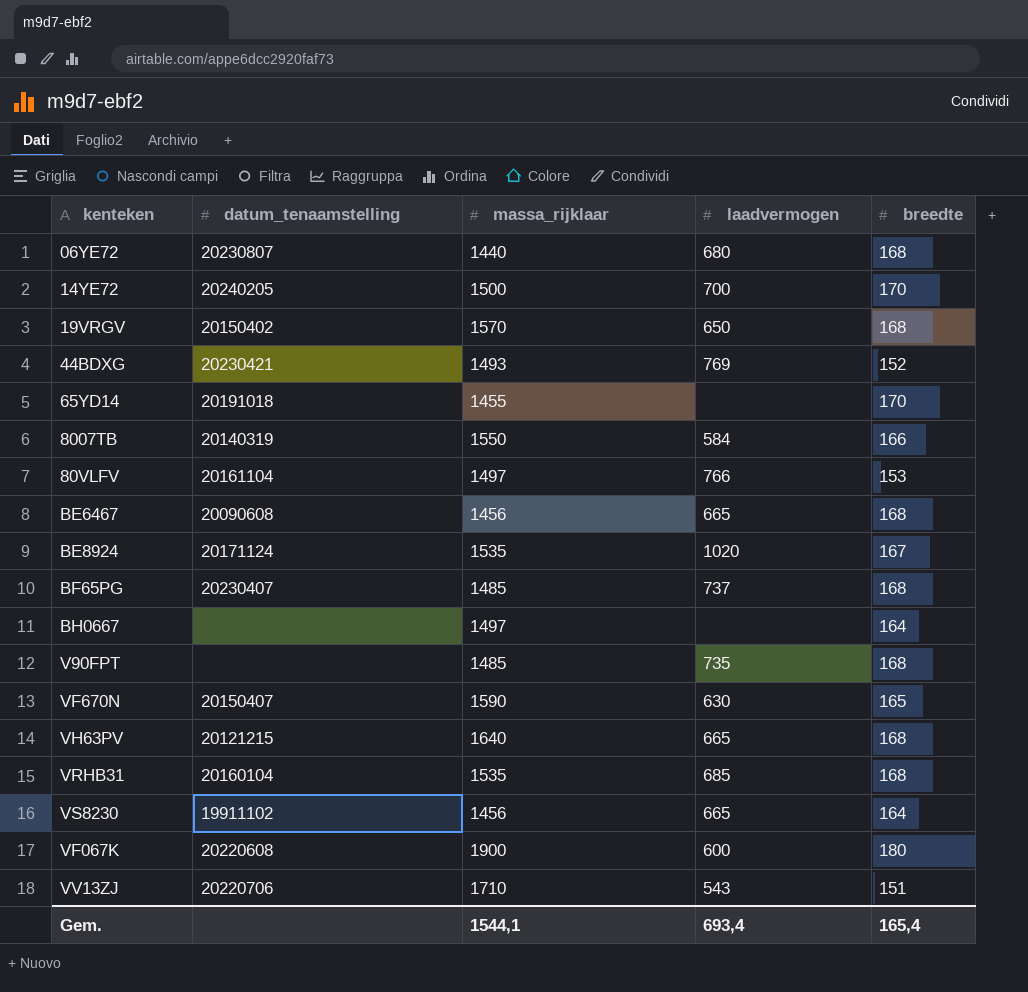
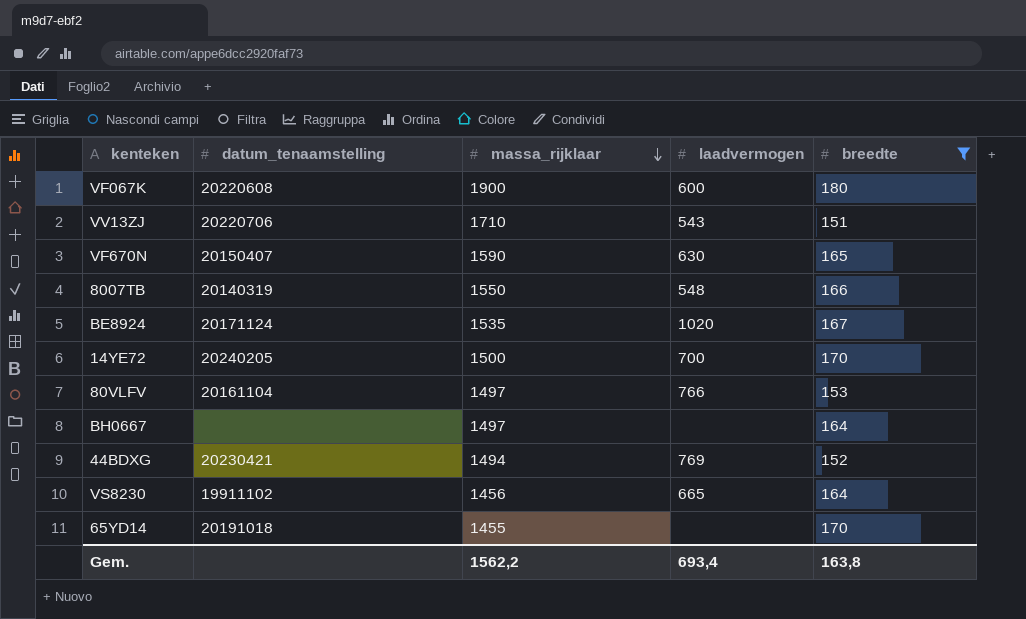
filter: none -> breedte != 168
row order: none -> massa_rijklaar descending
8007TB | laadvermogen: 584 -> 548
44BDXG | massa_rijklaar: 1493 -> 1494
Gem. | massa_rijklaar: 1544,1 -> 1562,2
Gem. | breedte: 165,4 -> 163,8

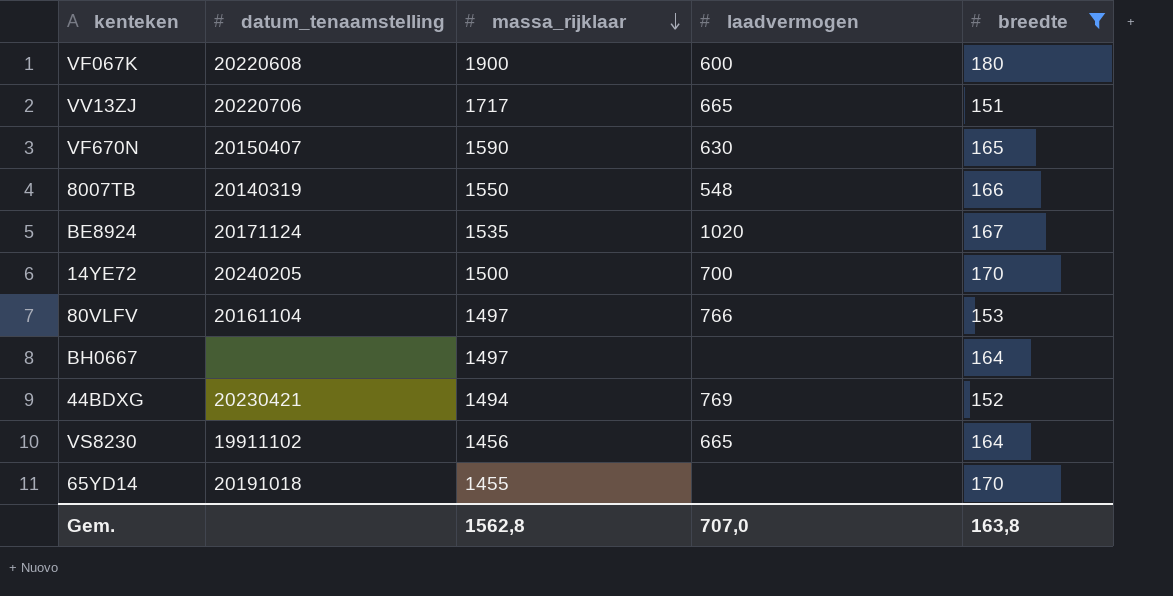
VV13ZJ | massa_rijklaar: 1710 -> 1717
VV13ZJ | laadvermogen: 543 -> 665
Gem. | massa_rijklaar: 1562,2 -> 1562,8
Gem. | laadvermogen: 693,4 -> 707,0

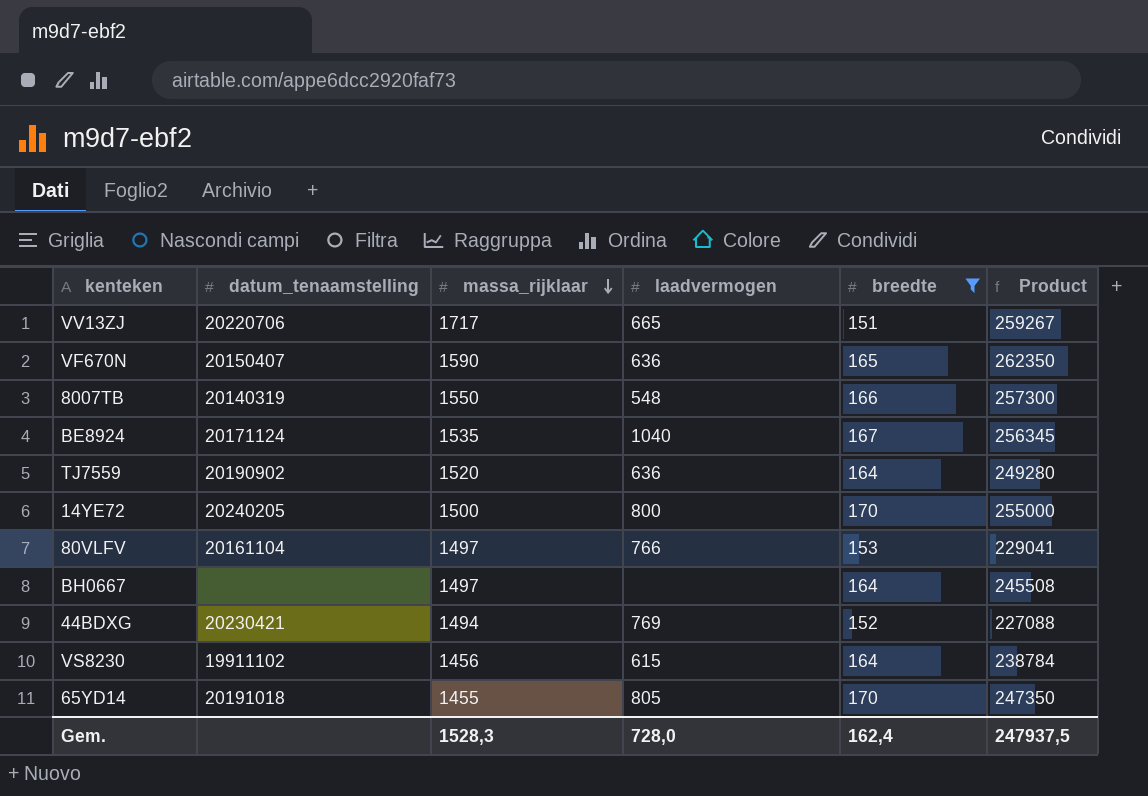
column Product | formula: none -> [massa_rijklaar] * [breedte]
row VF067K: 20220608 | 1900 | 600 | 180 -> none
VF670N | laadvermogen: 630 -> 636
BE8924 | laadvermogen: 1020 -> 1040
row TJ7559: none -> 20190902 | 1520 | 636 | 164 | 249280
14YE72 | laadvermogen: 700 -> 800
VS8230 | laadvermogen: 665 -> 615
65YD14 | laadvermogen: none -> 805
Gem. | massa_rijklaar: 1562,8 -> 1528,3
Gem. | laadvermogen: 707,0 -> 728,0
Gem. | breedte: 163,8 -> 162,4

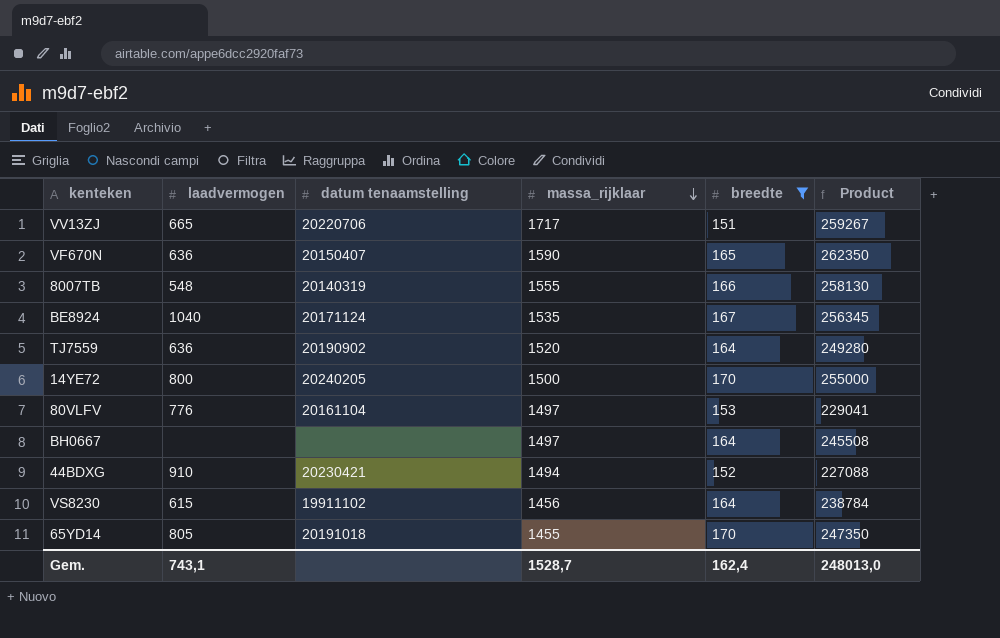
column laadvermogen | position: 4 -> 2
column name: datum_tenaamstelling -> datum tenaamstelling
8007TB | massa_rijklaar: 1550 -> 1555
8007TB | Product: 257300 -> 258130
80VLFV | laadvermogen: 766 -> 776
44BDXG | laadvermogen: 769 -> 910
Gem. | laadvermogen: 728,0 -> 743,1
Gem. | massa_rijklaar: 1528,3 -> 1528,7
Gem. | Product: 247937,5 -> 248013,0

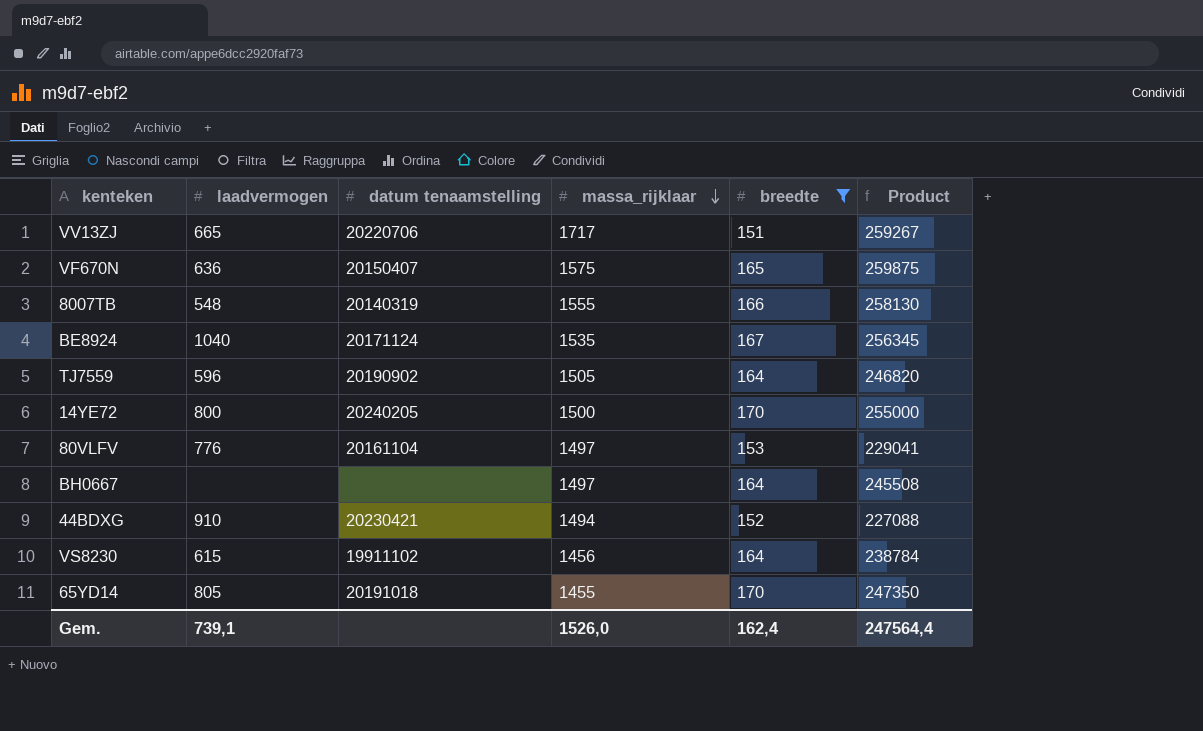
VF670N | massa_rijklaar: 1590 -> 1575
VF670N | Product: 262350 -> 259875
TJ7559 | laadvermogen: 636 -> 596
TJ7559 | massa_rijklaar: 1520 -> 1505
TJ7559 | Product: 249280 -> 246820
Gem. | laadvermogen: 743,1 -> 739,1
Gem. | massa_rijklaar: 1528,7 -> 1526,0
Gem. | Product: 248013,0 -> 247564,4

